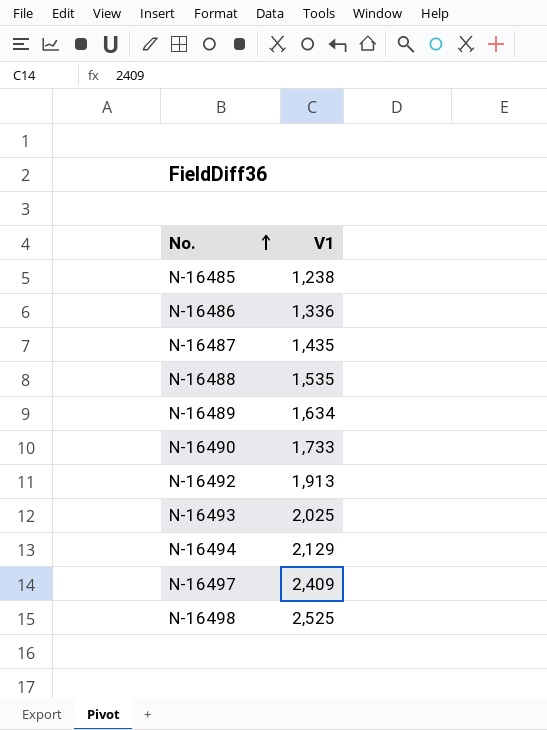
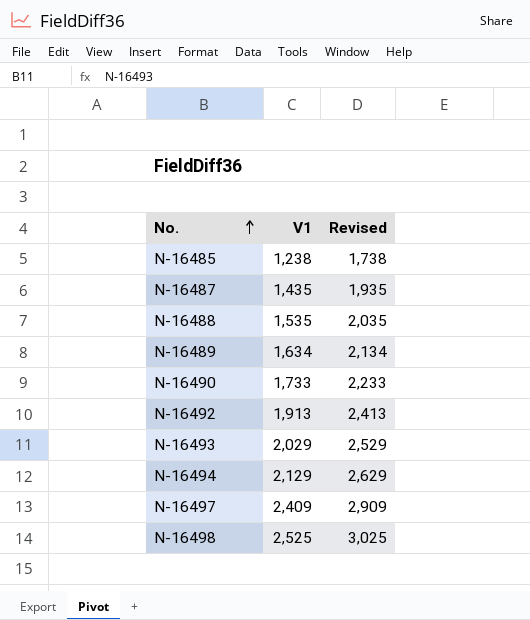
column Revised | formula: none -> [V1] + 500
row N-16486: 1,336 -> none
N-16493 | V1: 2,025 -> 2,029

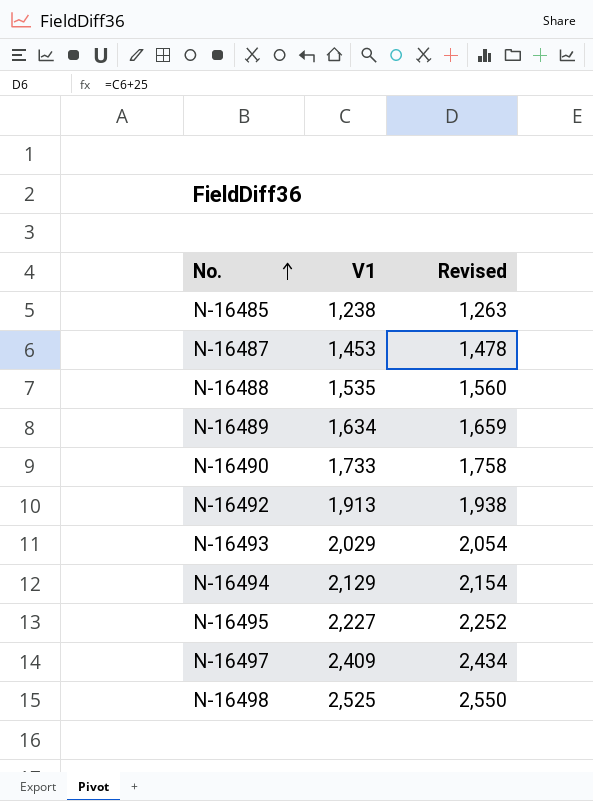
column Revised | formula: [V1] + 500 -> [V1] + 25
N-16487 | V1: 1,435 -> 1,453
row N-16495: none -> 2,227 | 2,252

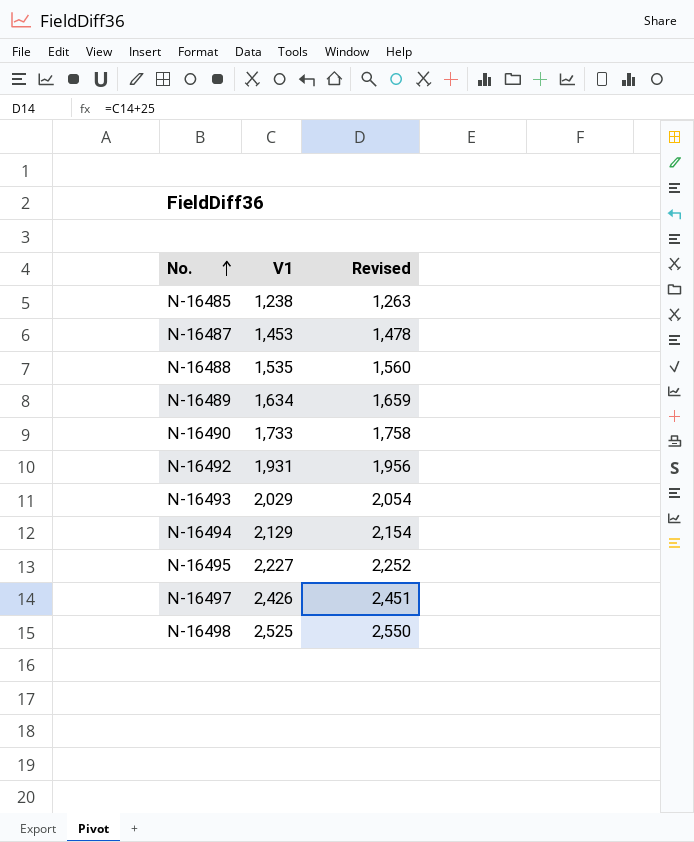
N-16492 | V1: 1,913 -> 1,931
N-16492 | Revised: 1,938 -> 1,956
N-16497 | V1: 2,409 -> 2,426
N-16497 | Revised: 2,434 -> 2,451

